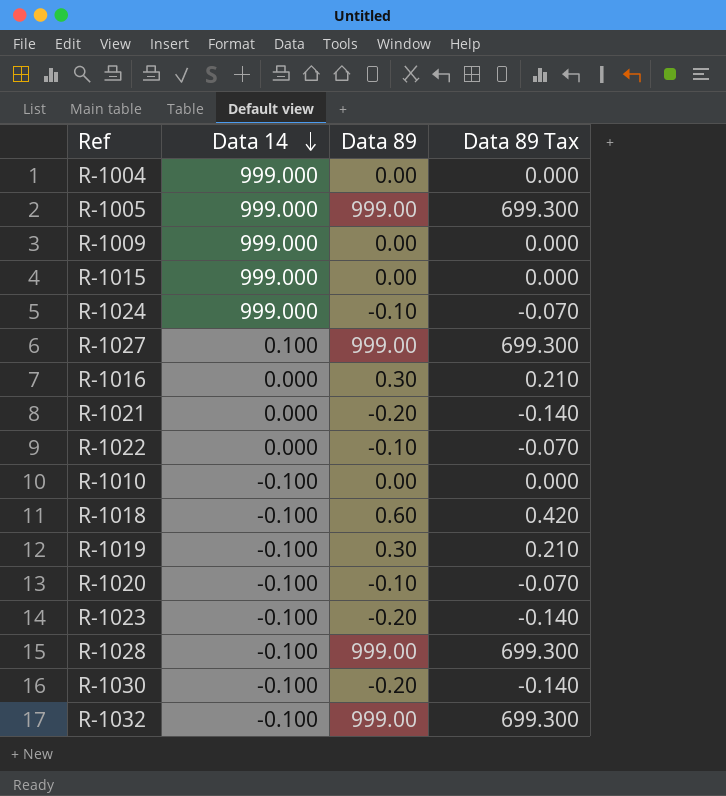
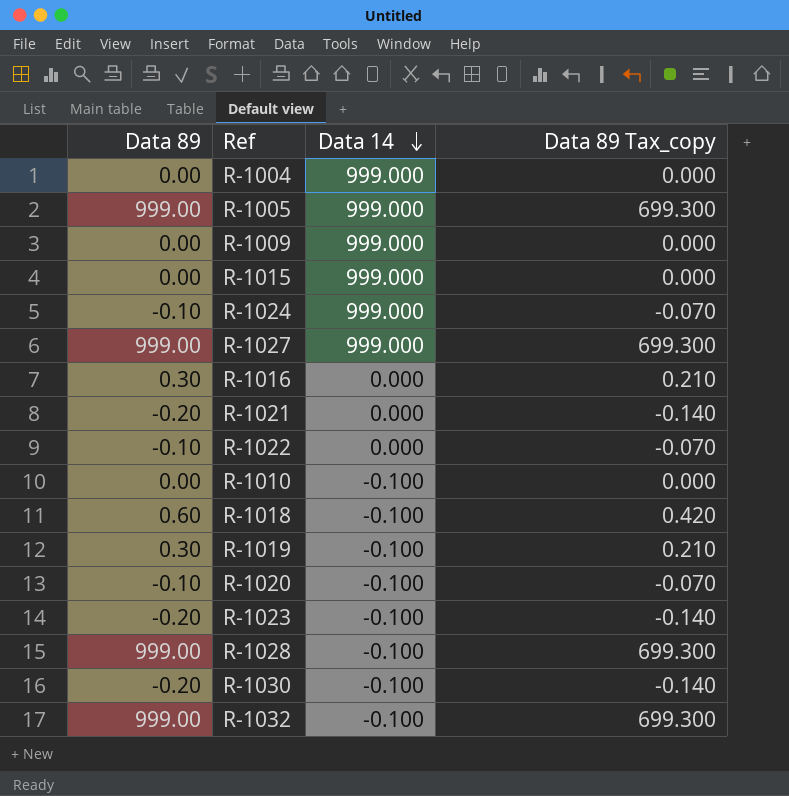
column Data 89 | position: 3 -> 1
column name: Data 89 Tax -> Data 89 Tax_copy
R-1027 | Data 14: 0.100 -> 999.000

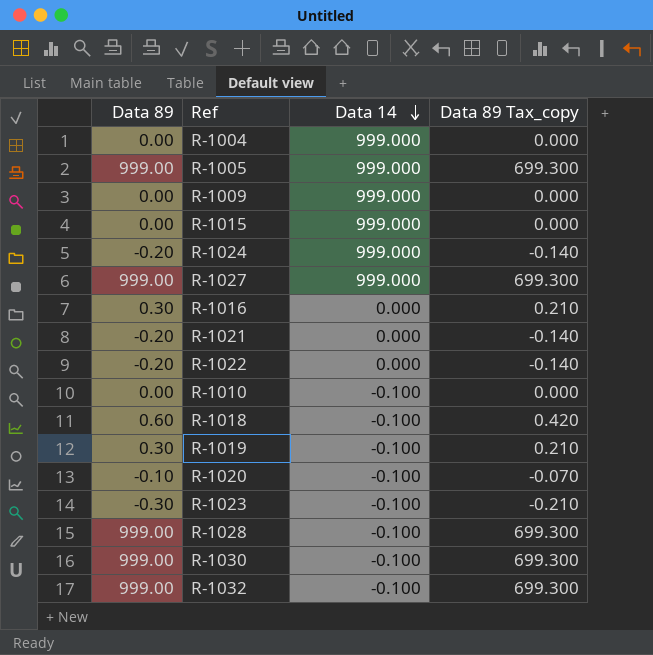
R-1024 | Data 89: -0.10 -> -0.20
R-1024 | Data 89 Tax_copy: -0.070 -> -0.140
R-1022 | Data 89: -0.10 -> -0.20
R-1022 | Data 89 Tax_copy: -0.070 -> -0.140
R-1023 | Data 89: -0.20 -> -0.30
R-1023 | Data 89 Tax_copy: -0.140 -> -0.210
R-1030 | Data 89: -0.20 -> 999.00
R-1030 | Data 89 Tax_copy: -0.140 -> 699.300

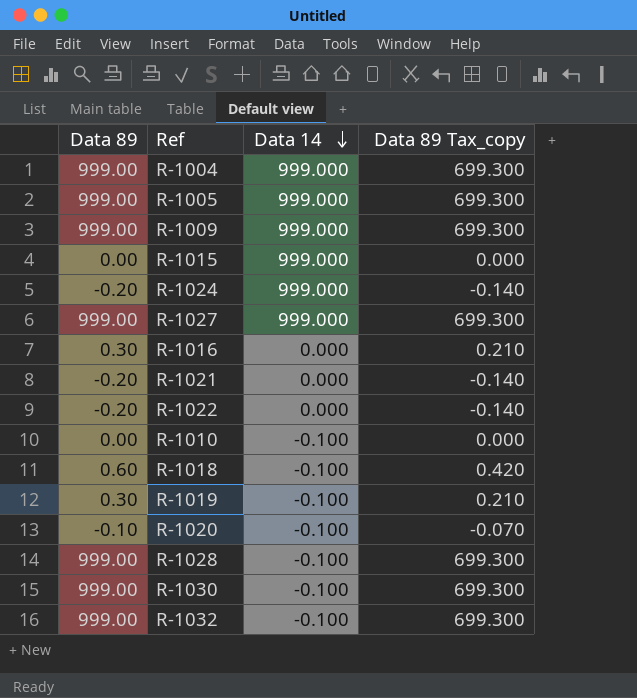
row R-1023: -0.30 | -0.100 | -0.210 -> none
R-1004 | Data 89: 0.00 -> 999.00
R-1004 | Data 89 Tax_copy: 0.000 -> 699.300
R-1009 | Data 89: 0.00 -> 999.00
R-1009 | Data 89 Tax_copy: 0.000 -> 699.300

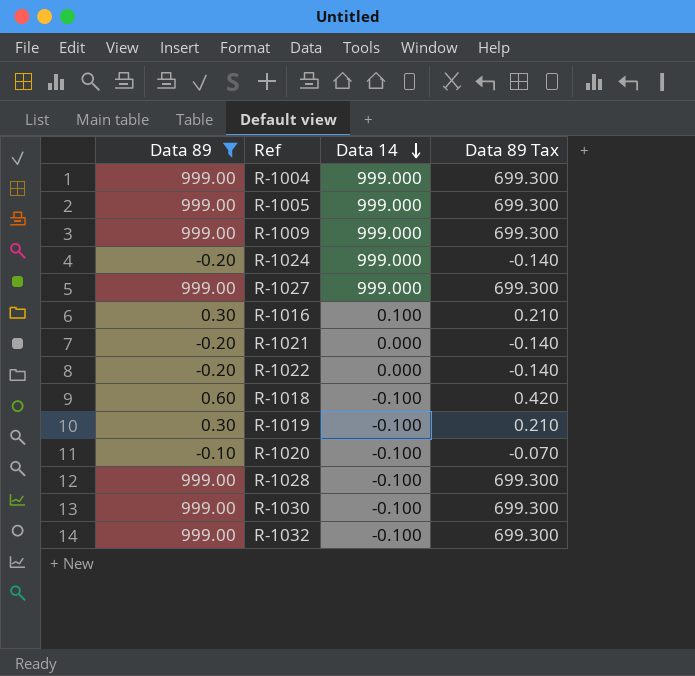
filter: none -> Data 89 != 0.00
column name: Data 89 Tax_copy -> Data 89 Tax
R-1016 | Data 14: 0.000 -> 0.100

